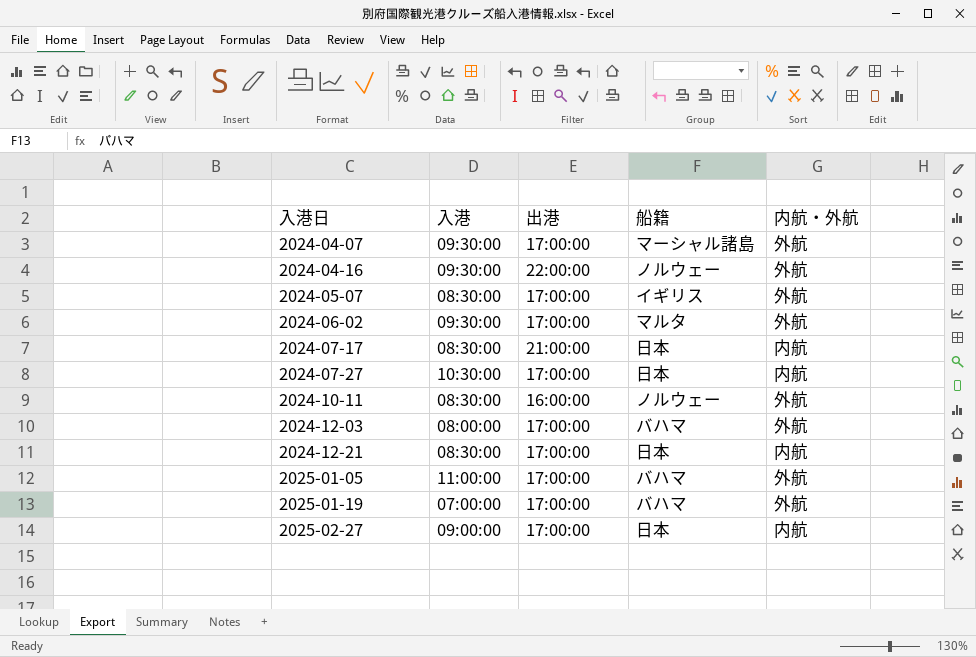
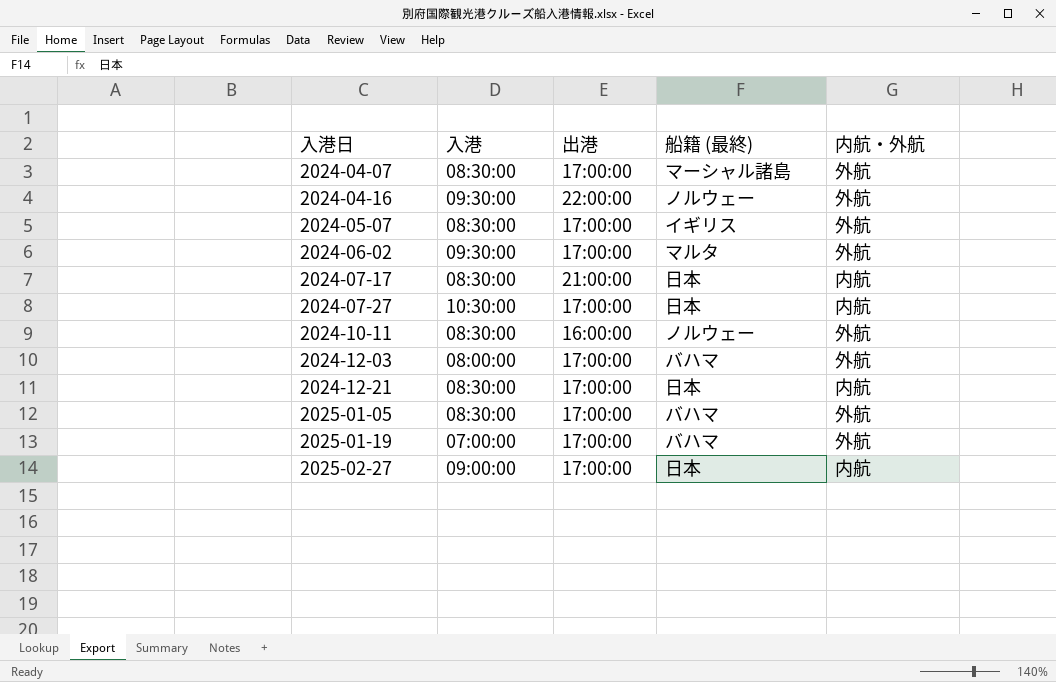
column name: 船籍 -> 船籍 (最終)
2024-04-07 | 入港: 09:30:00 -> 08:30:00
2025-01-05 | 入港: 11:00:00 -> 08:30:00

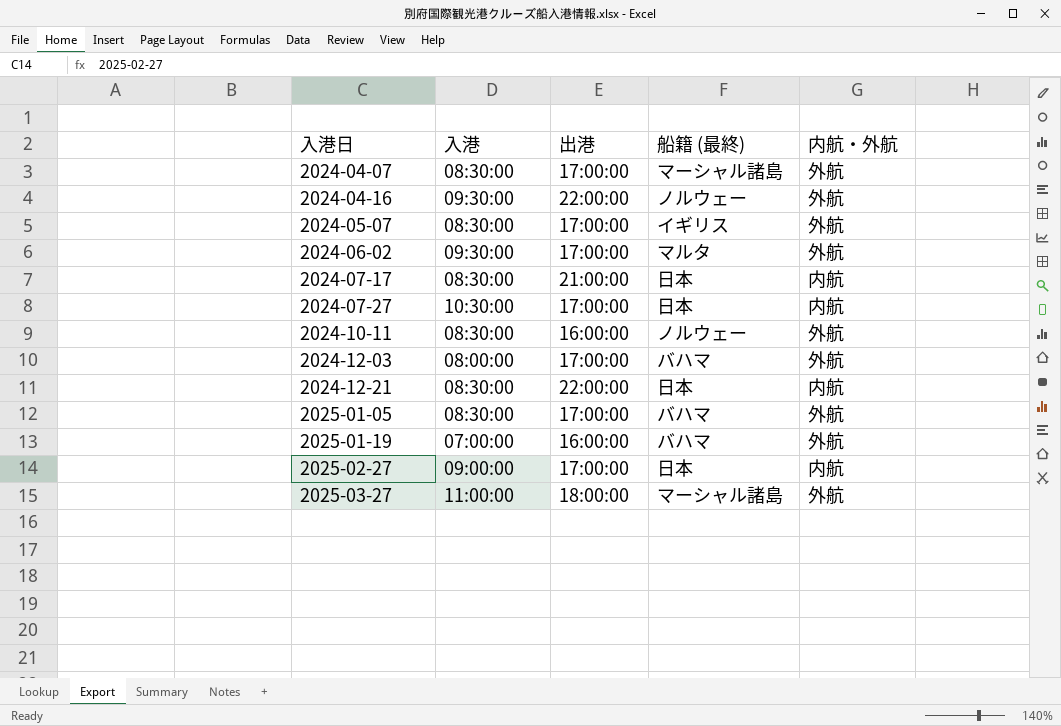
2024-12-21 | 出港: 17:00:00 -> 22:00:00
2025-01-19 | 出港: 17:00:00 -> 16:00:00
row 2025-03-27: none -> 11:00:00 | 18:00:00 | マーシャル諸島 | 外航

